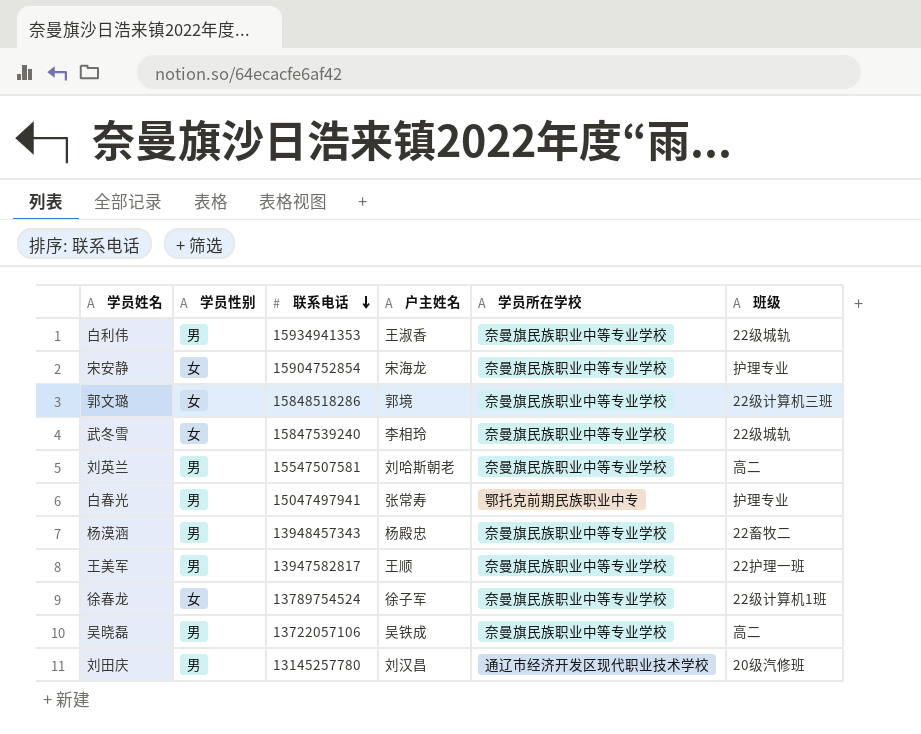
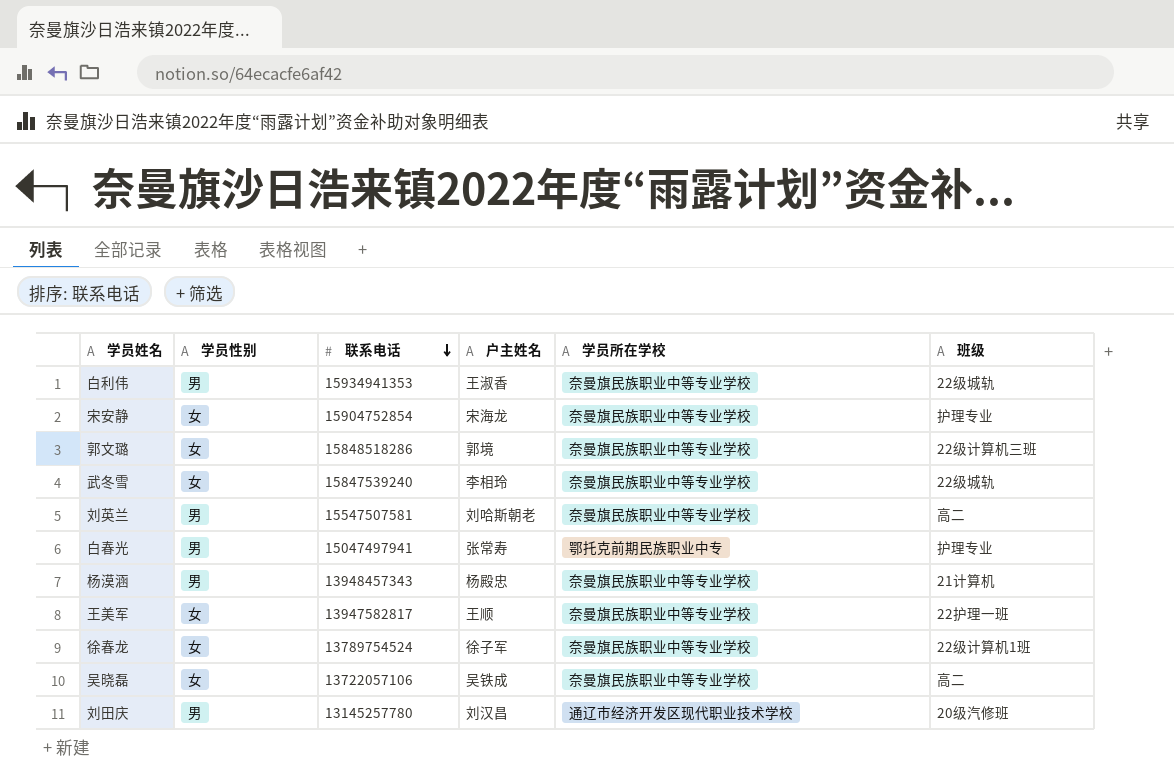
杨漠涵 | 班级: 22畜牧二 -> 21计算机
王美军 | 学员性别: 男 -> 女
吴晓磊 | 学员性别: 男 -> 女

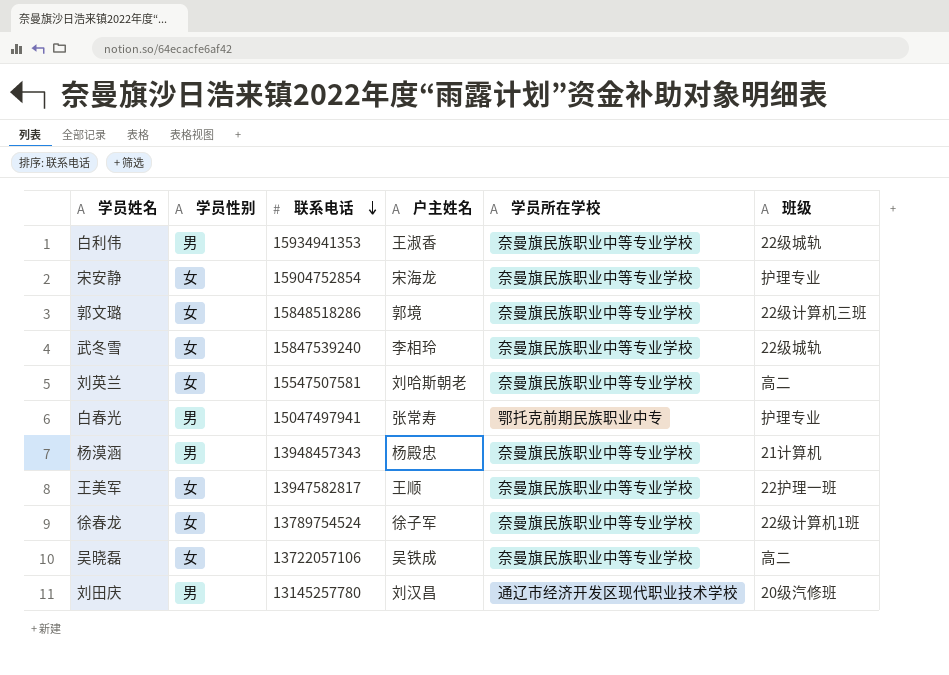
刘英兰 | 学员性别: 男 -> 女

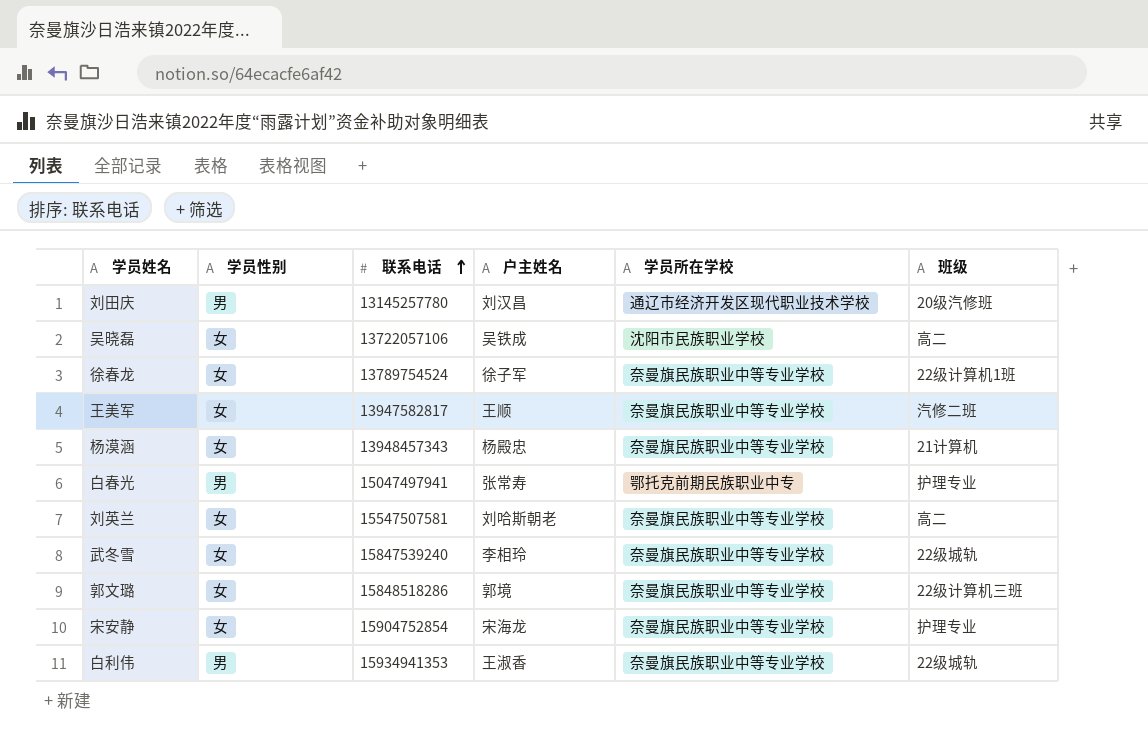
row order: 联系电话 descending -> 联系电话 ascending
吴晓磊 | 学员所在学校: 奈曼旗民族职业中等专业学校 -> 沈阳市民族职业学校
王美军 | 班级: 22护理一班 -> 汽修二班
杨漠涵 | 学员性别: 男 -> 女

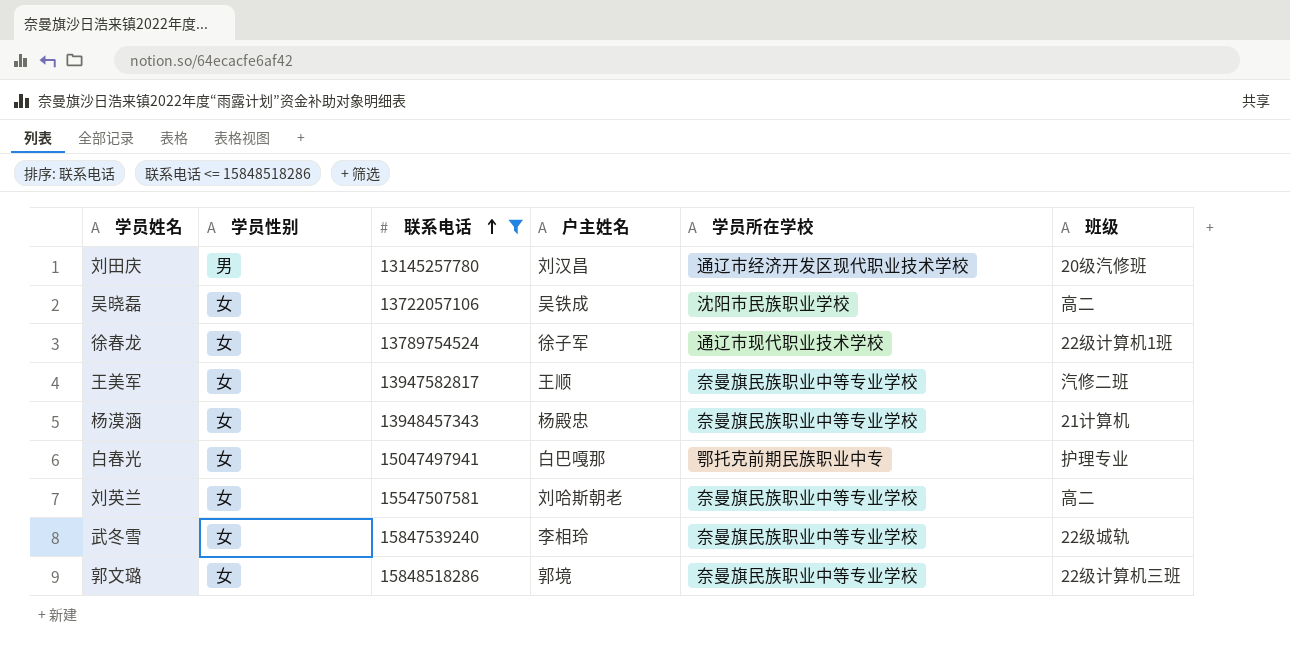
filter: none -> 联系电话 <= 15848518286
徐春龙 | 学员所在学校: 奈曼旗民族职业中等专业学校 -> 通辽市现代职业技术学校
白春光 | 学员性别: 男 -> 女
白春光 | 户主姓名: 张常寿 -> 白巴嘎那

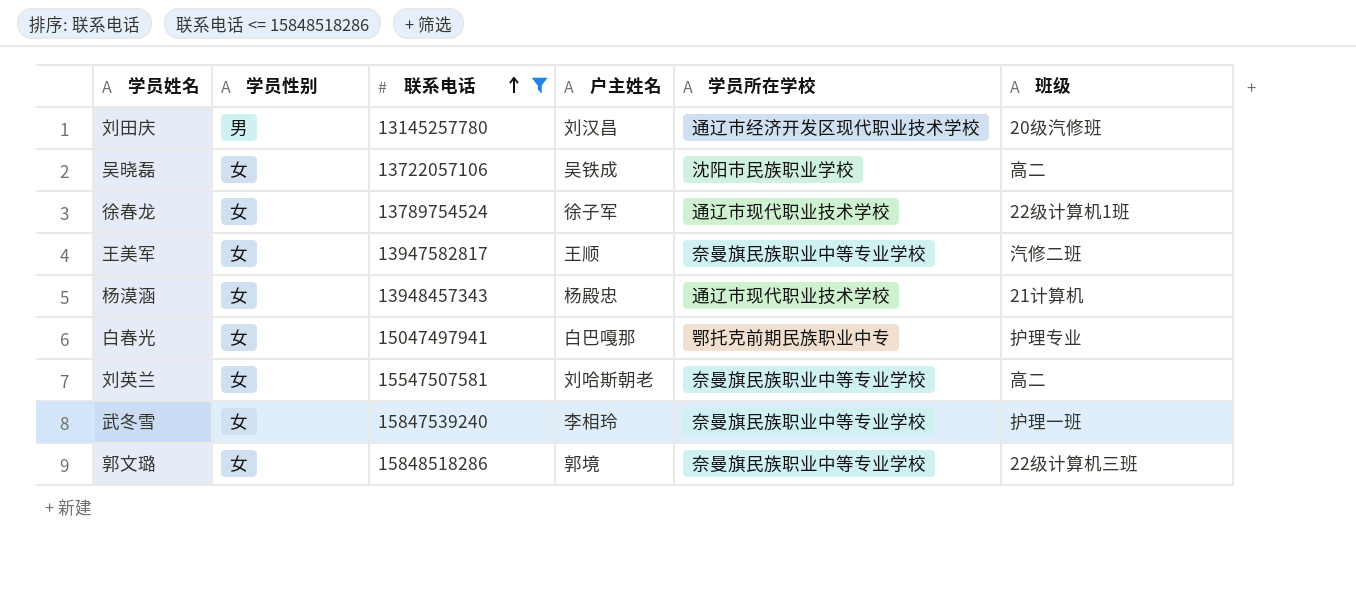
杨漠涵 | 学员所在学校: 奈曼旗民族职业中等专业学校 -> 通辽市现代职业技术学校
武冬雪 | 班级: 22级城轨 -> 护理一班

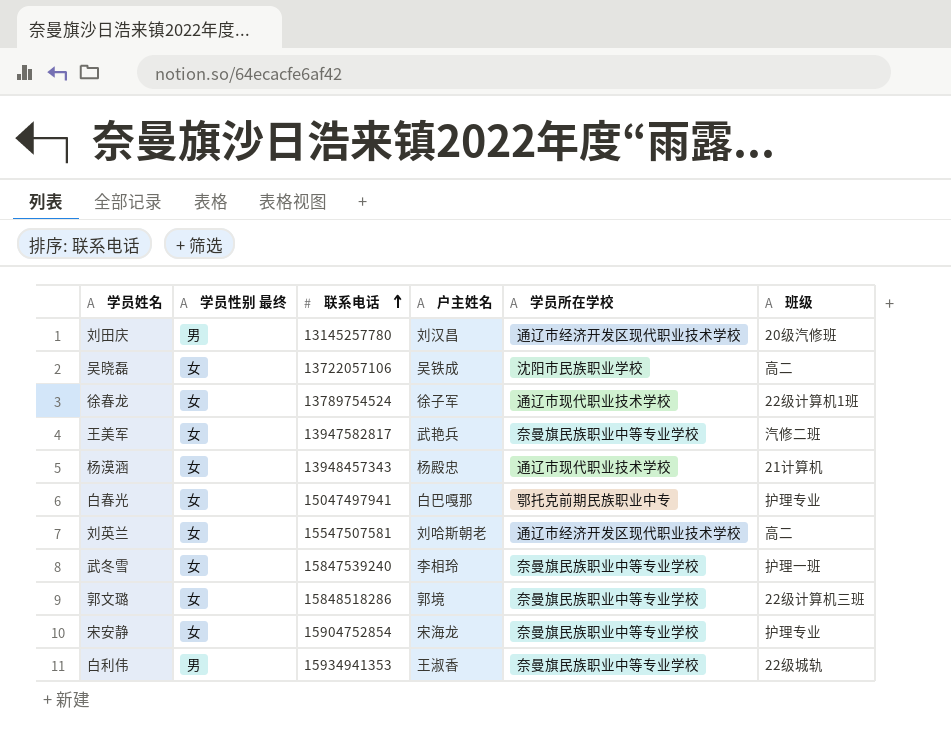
filter: 联系电话 <= 15848518286 -> none
column name: 学员性别 -> 学员性别 最终
王美军 | 户主姓名: 王顺 -> 武艳兵
刘英兰 | 学员所在学校: 奈曼旗民族职业中等专业学校 -> 通辽市经济开发区现代职业技术学校

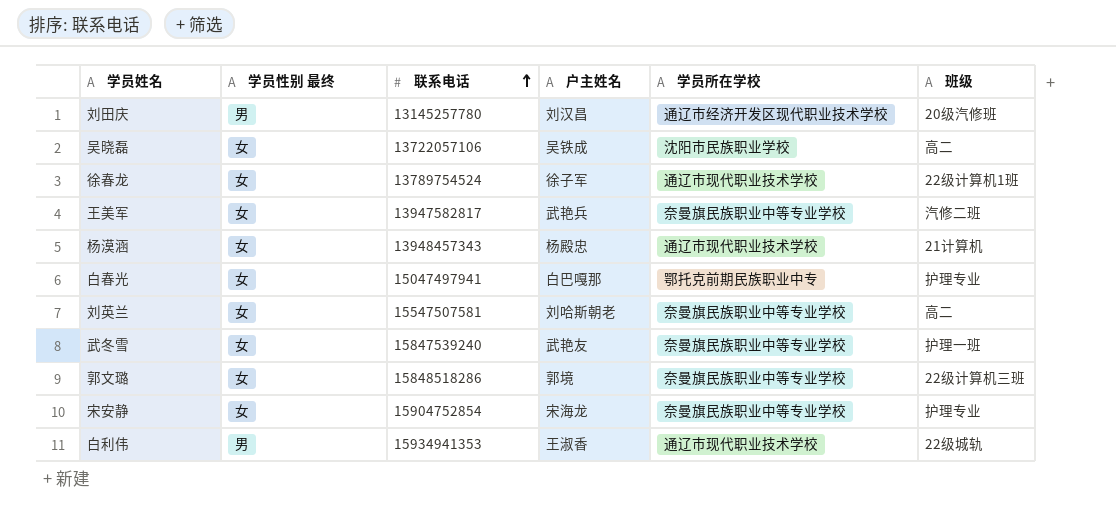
刘英兰 | 学员所在学校: 通辽市经济开发区现代职业技术学校 -> 奈曼旗民族职业中等专业学校
武冬雪 | 户主姓名: 李相玲 -> 武艳友
白利伟 | 学员所在学校: 奈曼旗民族职业中等专业学校 -> 通辽市现代职业技术学校

